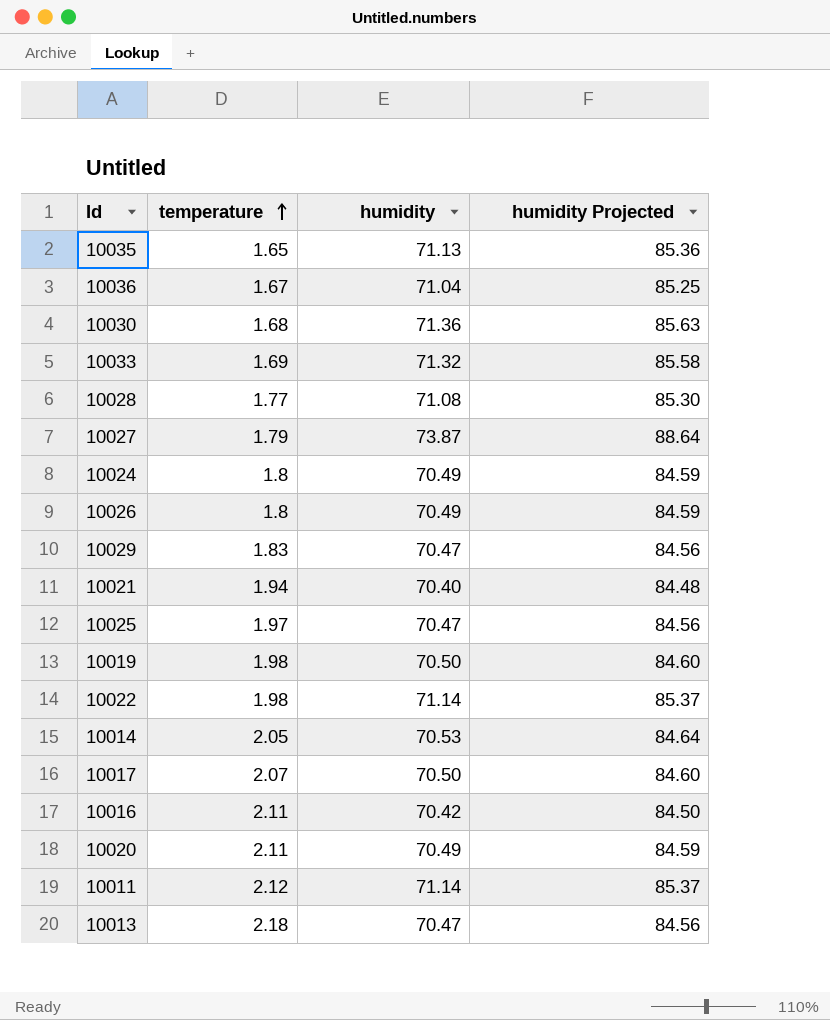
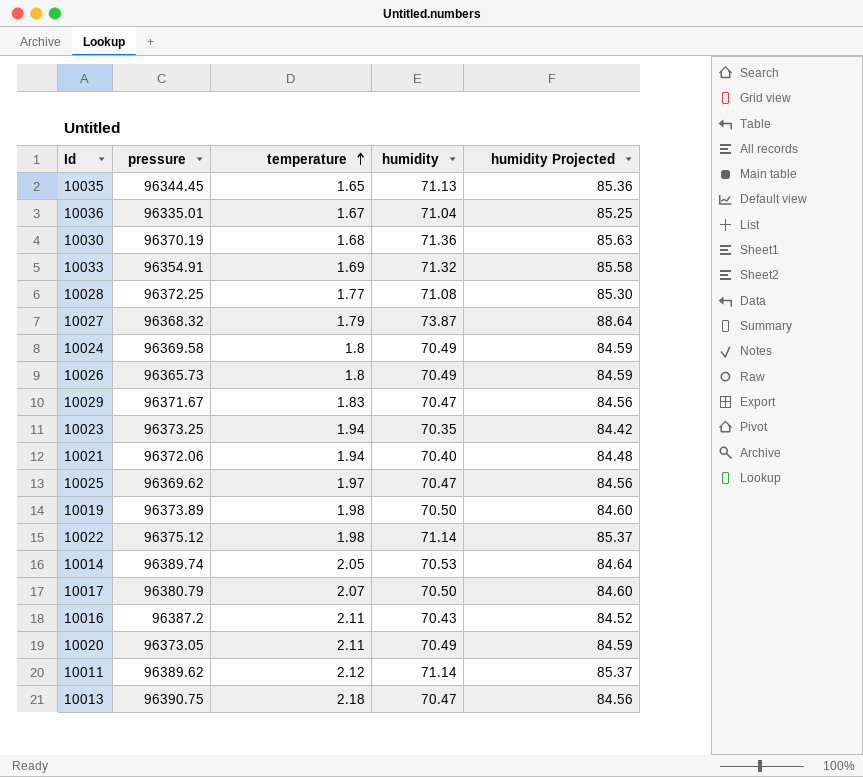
column pressure | position: none -> 2
row 10023: none -> 96373.25 | 1.94 | 70.35 | 84.42
10016 | humidity: 70.42 -> 70.43
10016 | humidity Projected: 84.50 -> 84.52

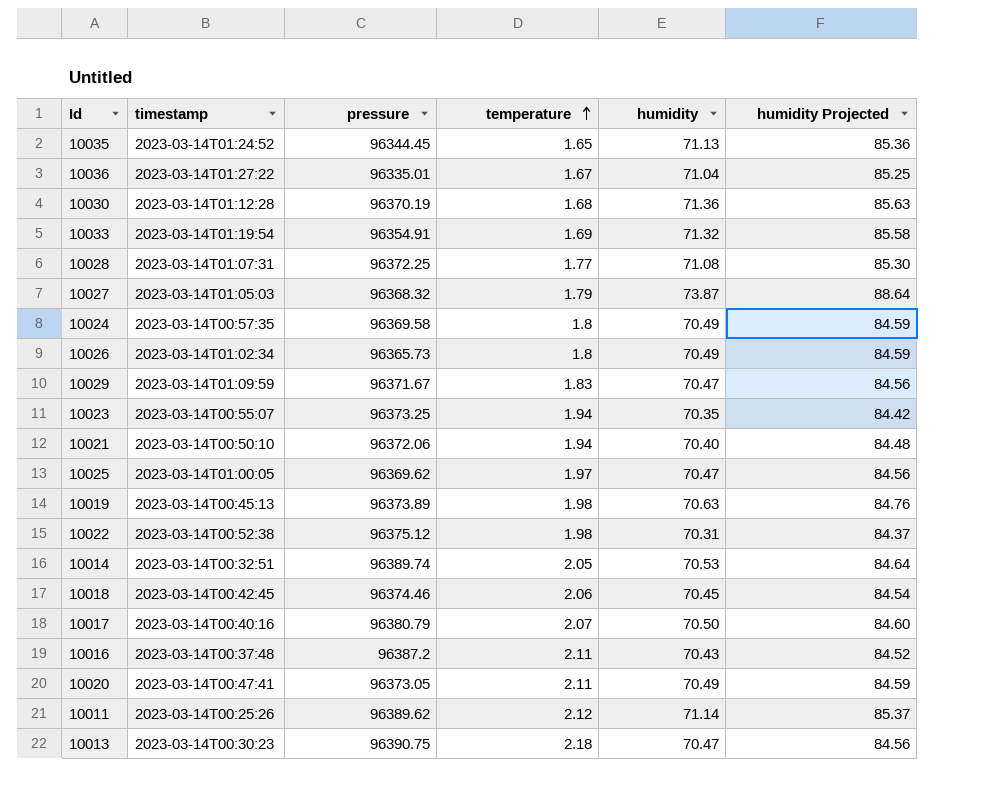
column timestamp | position: none -> 2
10019 | humidity: 70.50 -> 70.63
10019 | humidity Projected: 84.60 -> 84.76
10022 | humidity: 71.14 -> 70.31
10022 | humidity Projected: 85.37 -> 84.37
row 10018: none -> 2023-03-14T00:42:45 | 96374.46 | 2.06 | 70.45 | 84.54

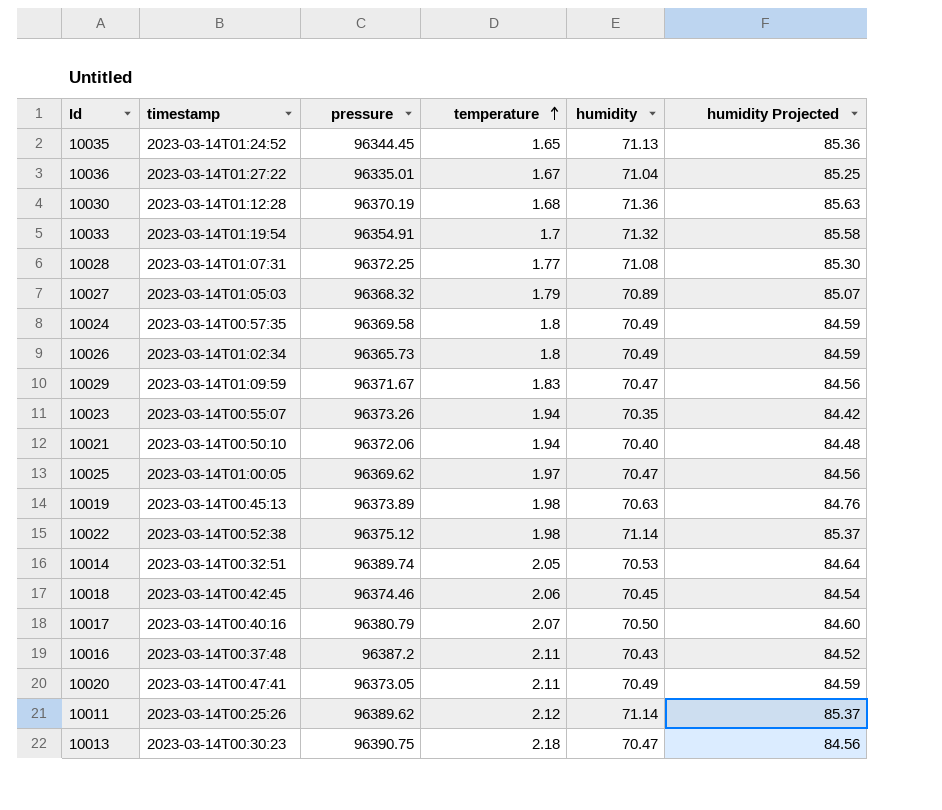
10033 | temperature: 1.69 -> 1.7
10027 | humidity: 73.87 -> 70.89
10027 | humidity Projected: 88.64 -> 85.07
10023 | pressure: 96373.25 -> 96373.26
10022 | humidity: 70.31 -> 71.14
10022 | humidity Projected: 84.37 -> 85.37

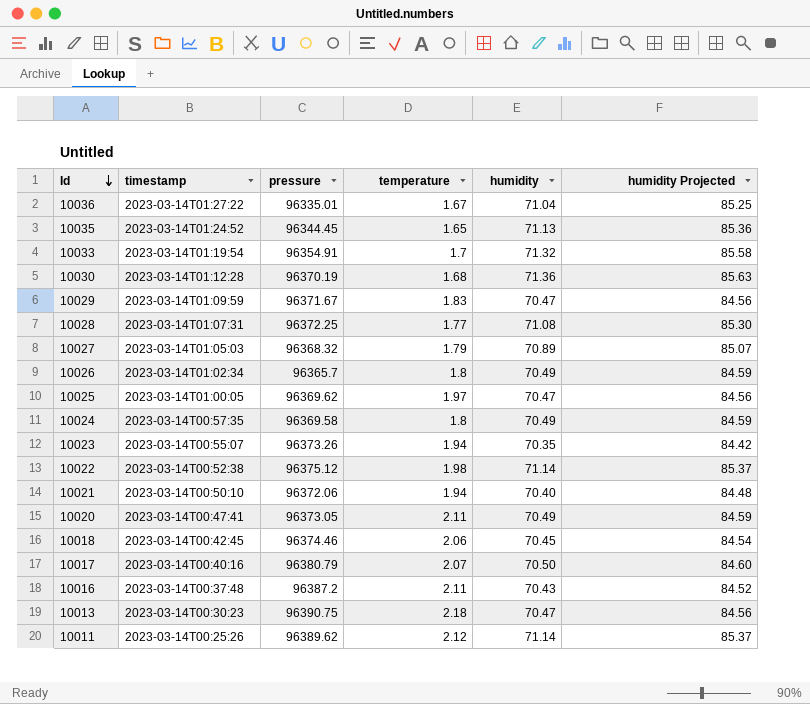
row order: temperature ascending -> Id descending
row 10019: 2023-03-14T00:45:13 | 96373.89 | 1.98 | 70.63 | 84.76 -> none
row 10014: 2023-03-14T00:32:51 | 96389.74 | 2.05 | 70.53 | 84.64 -> none
10026 | pressure: 96365.73 -> 96365.7

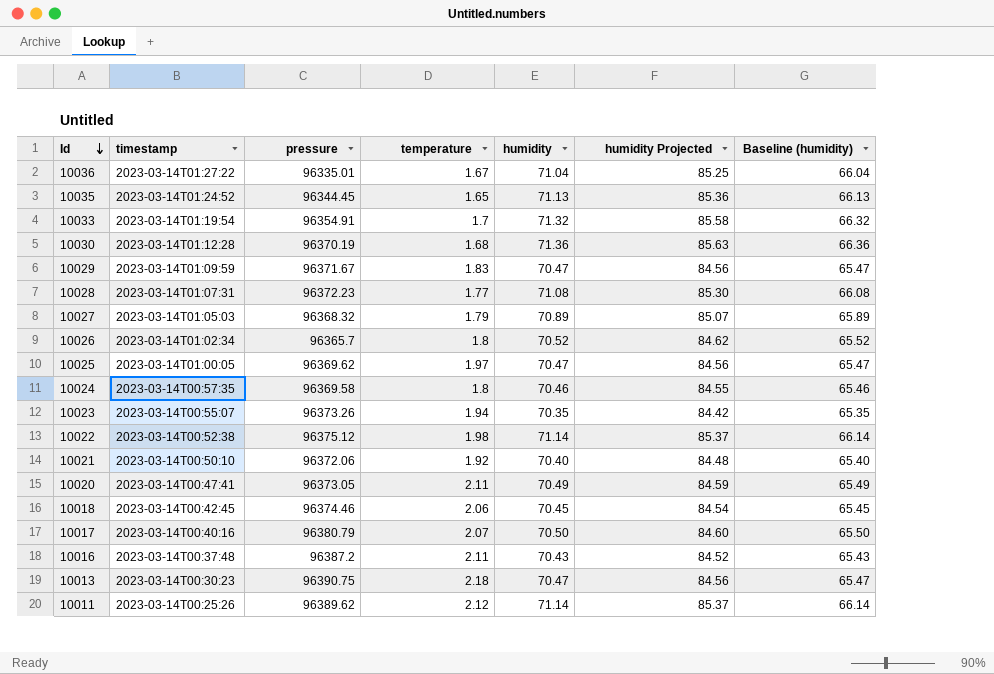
column Baseline (humidity) | formula: none -> [humidity] - 5
10028 | pressure: 96372.25 -> 96372.23
10026 | humidity: 70.49 -> 70.52
10026 | humidity Projected: 84.59 -> 84.62
10024 | humidity: 70.49 -> 70.46
10024 | humidity Projected: 84.59 -> 84.55
10021 | temperature: 1.94 -> 1.92

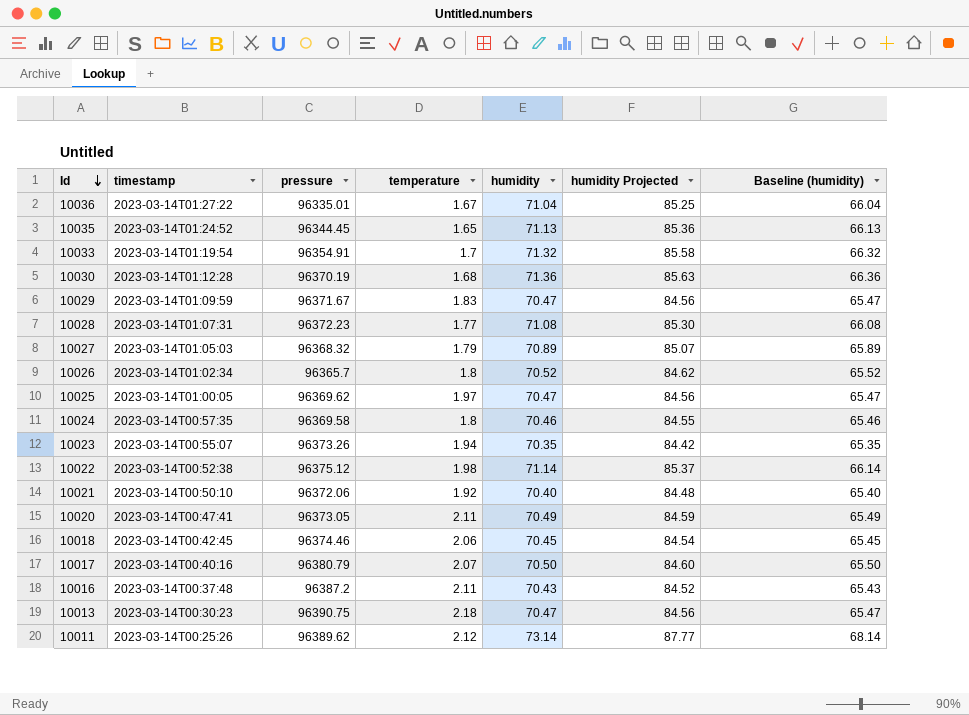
10011 | humidity: 71.14 -> 73.14
10011 | humidity Projected: 85.37 -> 87.77
10011 | Baseline (humidity): 66.14 -> 68.14

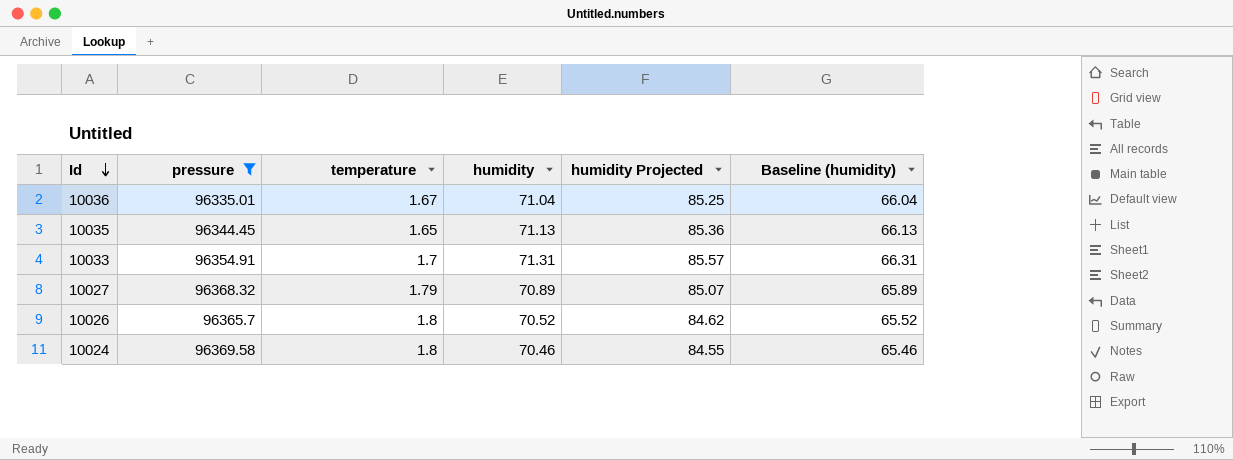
filter: none -> pressure <= 96369.58
column timestamp | position: 2 -> none
10033 | humidity: 71.32 -> 71.31
10033 | humidity Projected: 85.58 -> 85.57
10033 | Baseline (humidity): 66.32 -> 66.31

